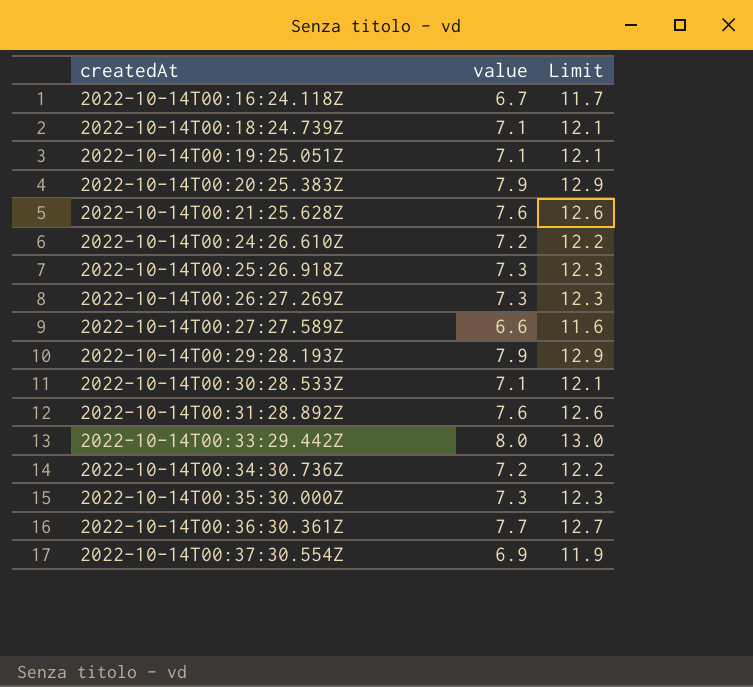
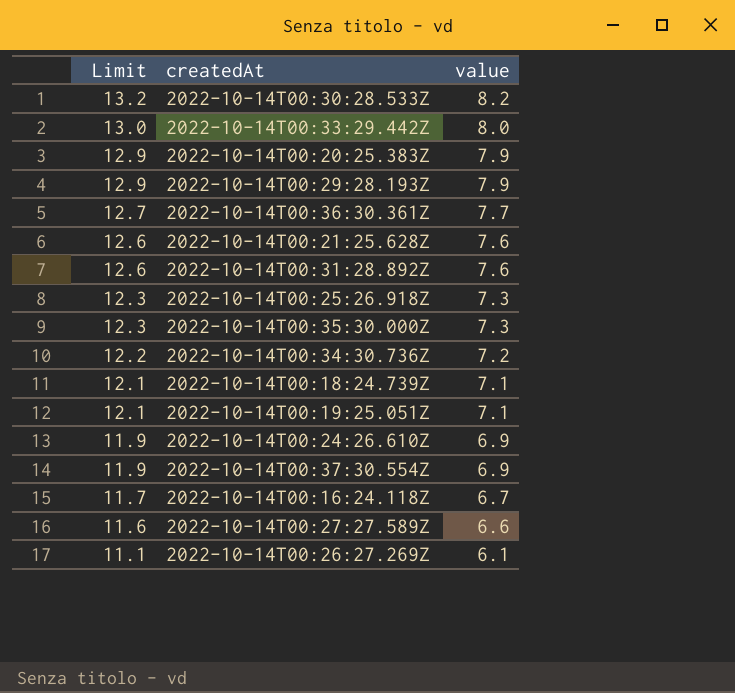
row order: createdAt ascending -> Limit descending
column Limit | position: 3 -> 1
2022-10-14T00:30:28.533Z | Limit: 12.1 -> 13.2
2022-10-14T00:30:28.533Z | value: 7.1 -> 8.2
2022-10-14T00:24:26.610Z | Limit: 12.2 -> 11.9
2022-10-14T00:24:26.610Z | value: 7.2 -> 6.9
2022-10-14T00:26:27.269Z | Limit: 12.3 -> 11.1
2022-10-14T00:26:27.269Z | value: 7.3 -> 6.1

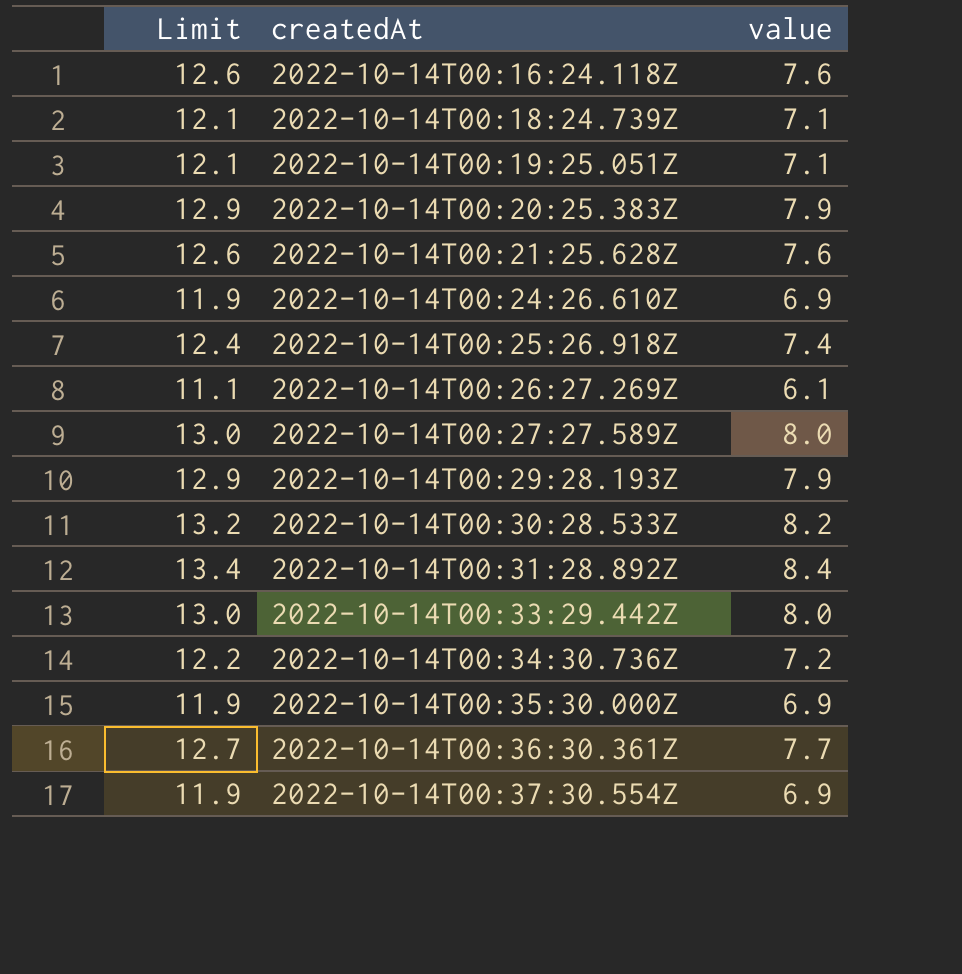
row order: Limit descending -> createdAt ascending
2022-10-14T00:16:24.118Z | Limit: 11.7 -> 12.6
2022-10-14T00:16:24.118Z | value: 6.7 -> 7.6
2022-10-14T00:25:26.918Z | Limit: 12.3 -> 12.4
2022-10-14T00:25:26.918Z | value: 7.3 -> 7.4
2022-10-14T00:27:27.589Z | Limit: 11.6 -> 13.0
2022-10-14T00:27:27.589Z | value: 6.6 -> 8.0
2022-10-14T00:31:28.892Z | Limit: 12.6 -> 13.4
2022-10-14T00:31:28.892Z | value: 7.6 -> 8.4
2022-10-14T00:35:30.000Z | Limit: 12.3 -> 11.9
2022-10-14T00:35:30.000Z | value: 7.3 -> 6.9

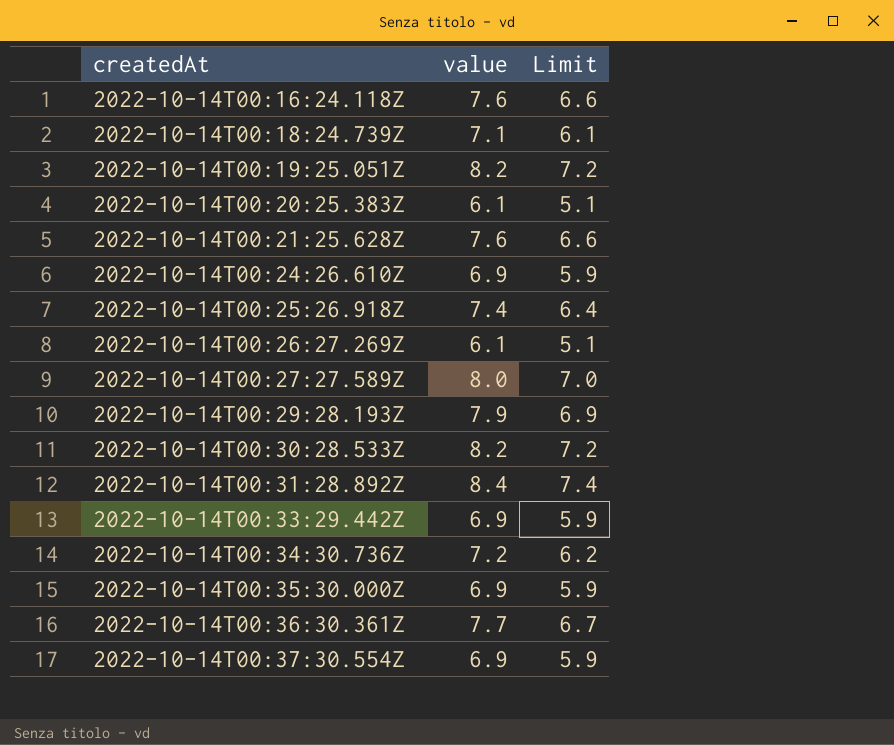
column Limit | formula: [value] + 5 -> [value] - 1
column Limit | position: 1 -> 3
2022-10-14T00:19:25.051Z | value: 7.1 -> 8.2
2022-10-14T00:20:25.383Z | value: 7.9 -> 6.1
2022-10-14T00:33:29.442Z | value: 8.0 -> 6.9

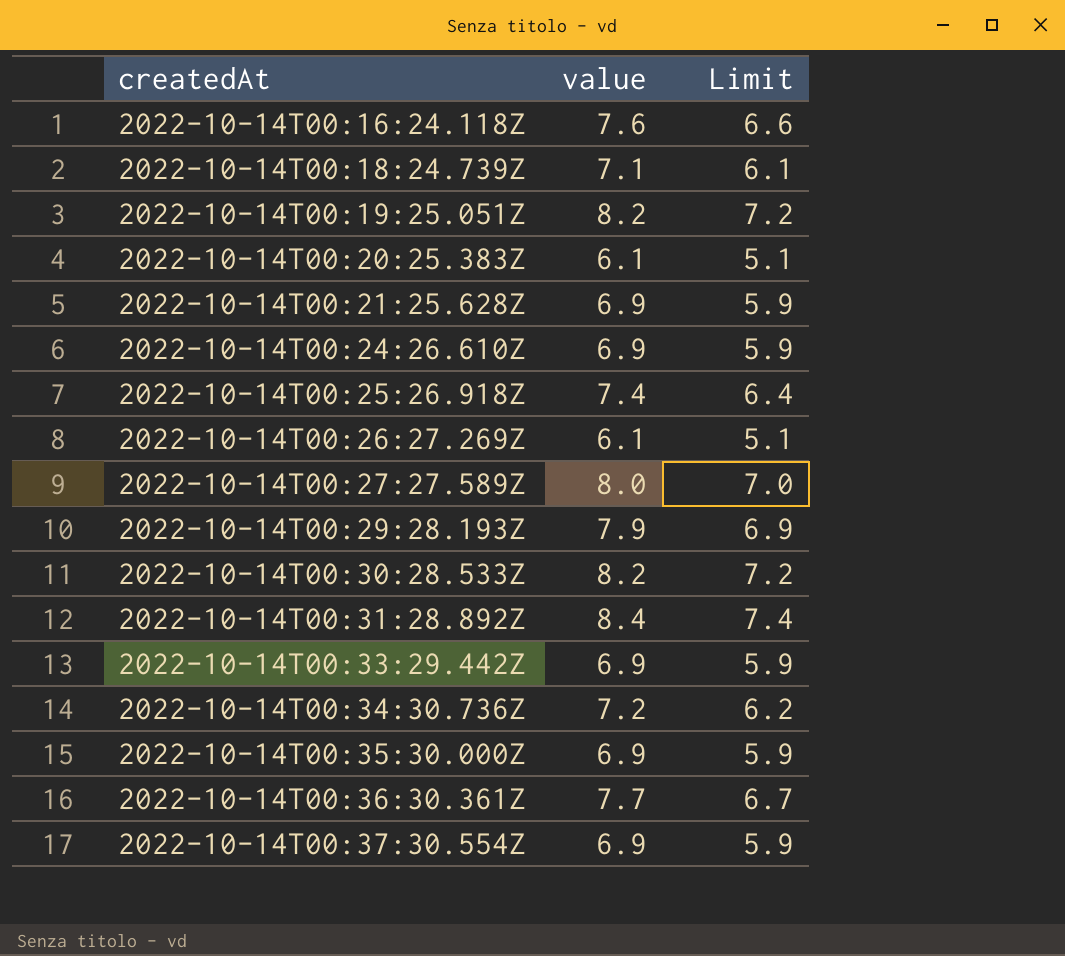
2022-10-14T00:21:25.628Z | value: 7.6 -> 6.9
2022-10-14T00:21:25.628Z | Limit: 6.6 -> 5.9

